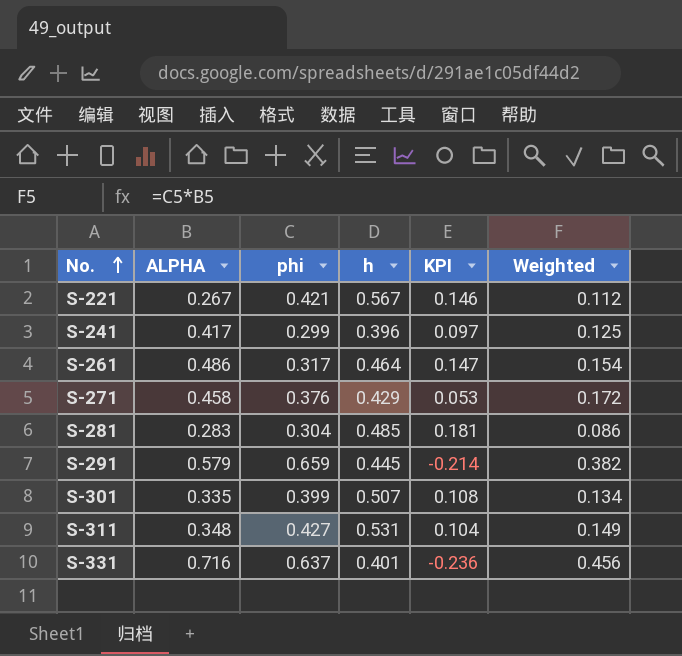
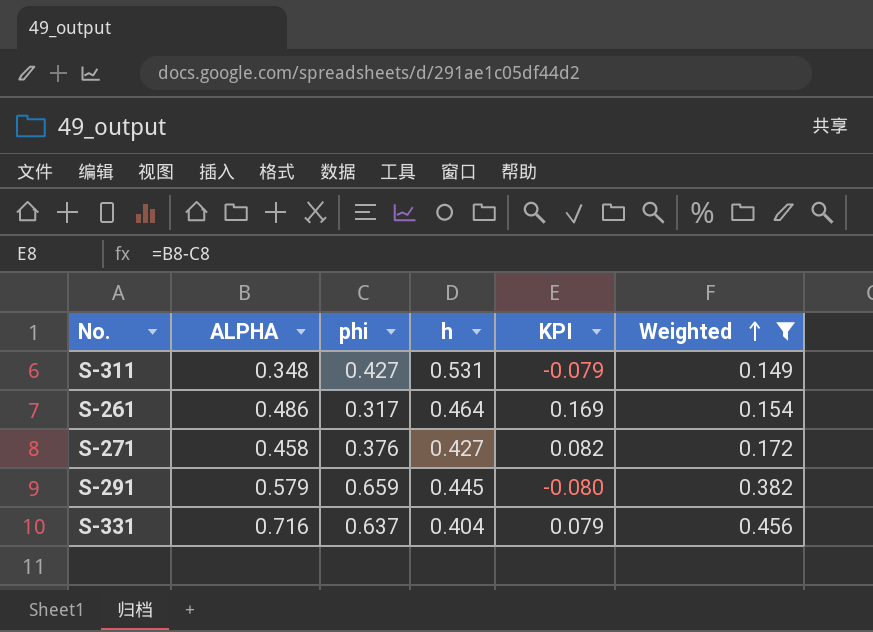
filter: none -> Weighted >= 0.149
row order: No. ascending -> Weighted ascending
column KPI | formula: [h] - [phi] -> [ALPHA] - [phi]
S-271 | h: 0.429 -> 0.427
S-331 | h: 0.401 -> 0.404

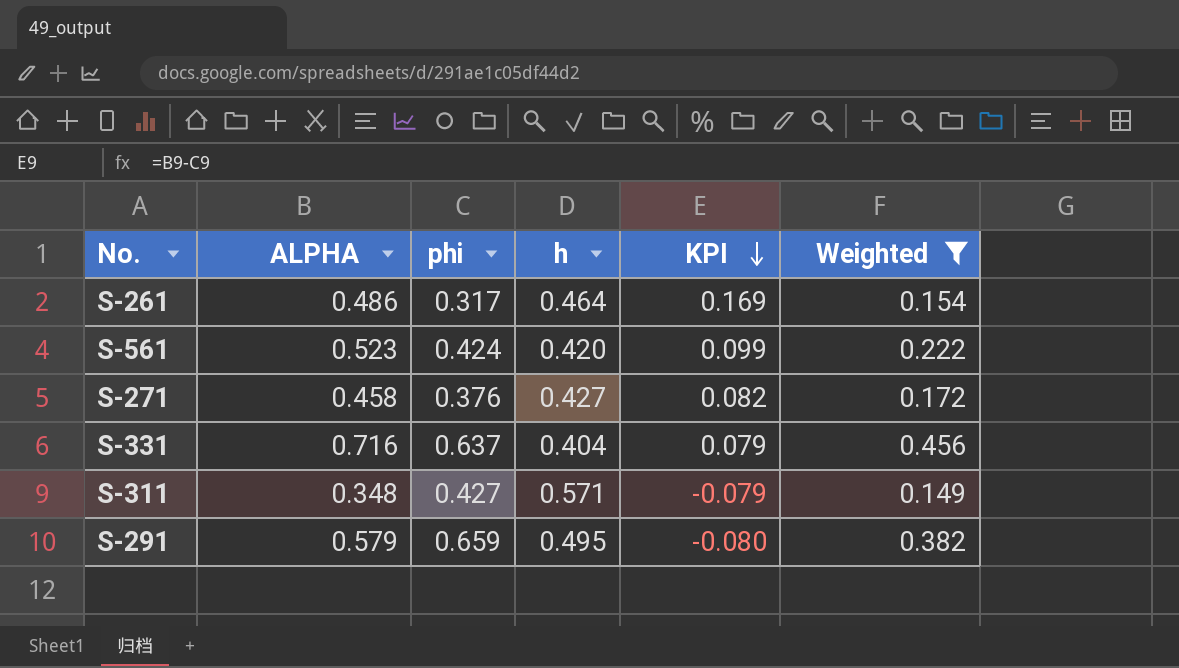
row order: Weighted ascending -> KPI descending
row S-561: none -> 0.523 | 0.424 | 0.420 | 0.099 | 0.222
S-311 | h: 0.531 -> 0.571
S-291 | h: 0.445 -> 0.495

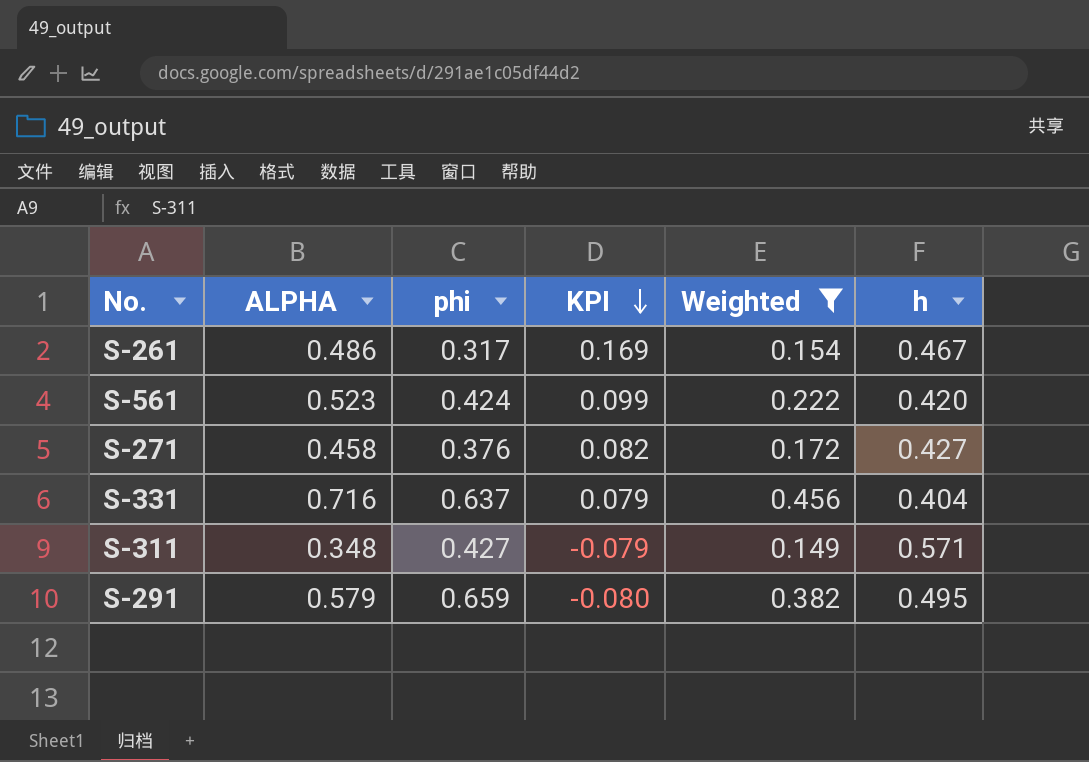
column h | position: 4 -> 6
S-261 | h: 0.464 -> 0.467

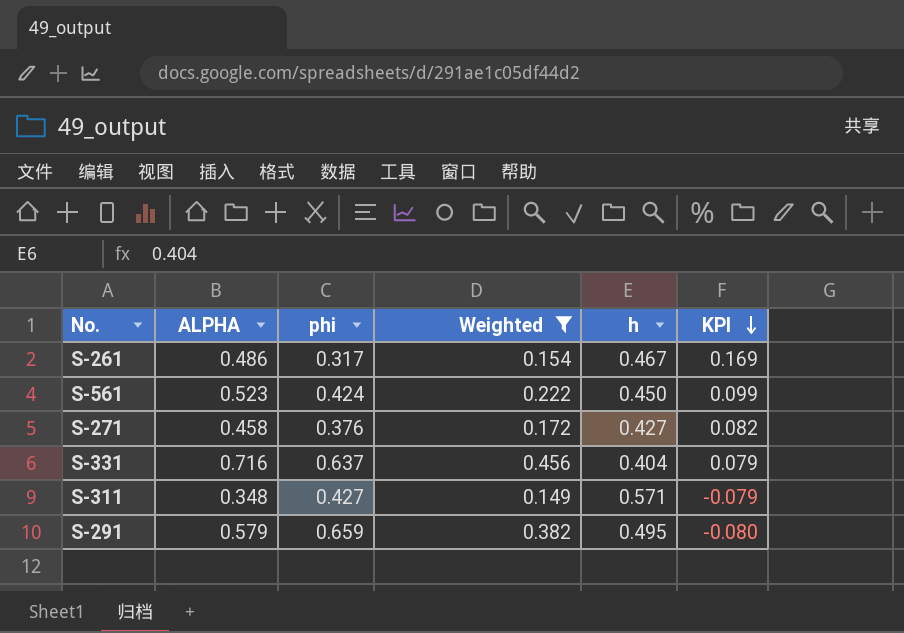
column KPI | position: 4 -> 6
S-561 | h: 0.420 -> 0.450

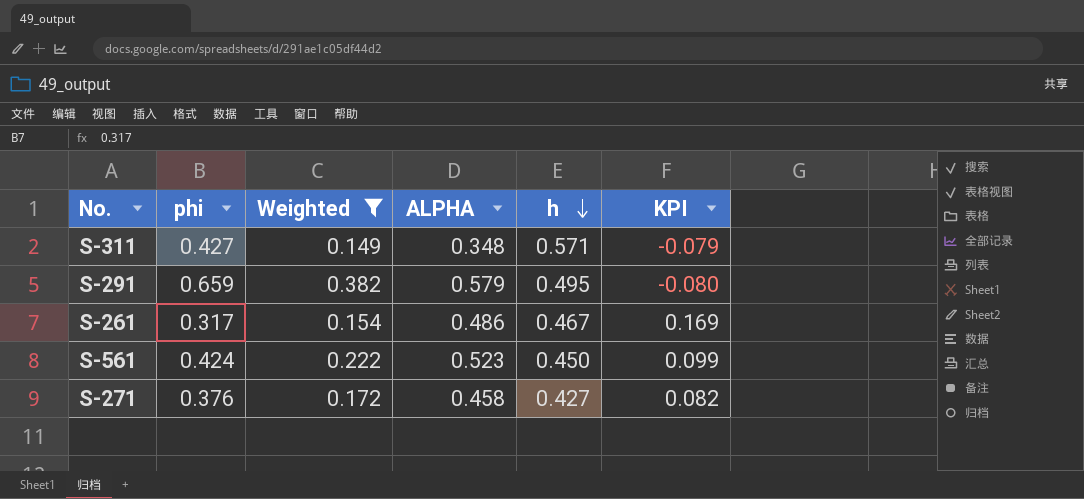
row order: KPI descending -> h descending
column ALPHA | position: 2 -> 4
row S-331: 0.716 | 0.637 | 0.456 | 0.404 | 0.079 -> none

